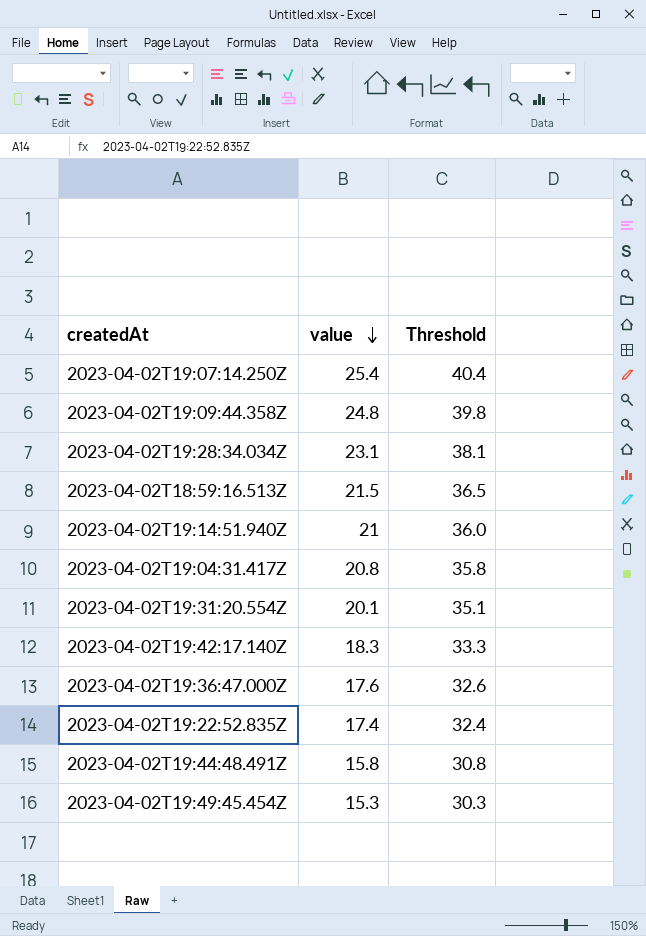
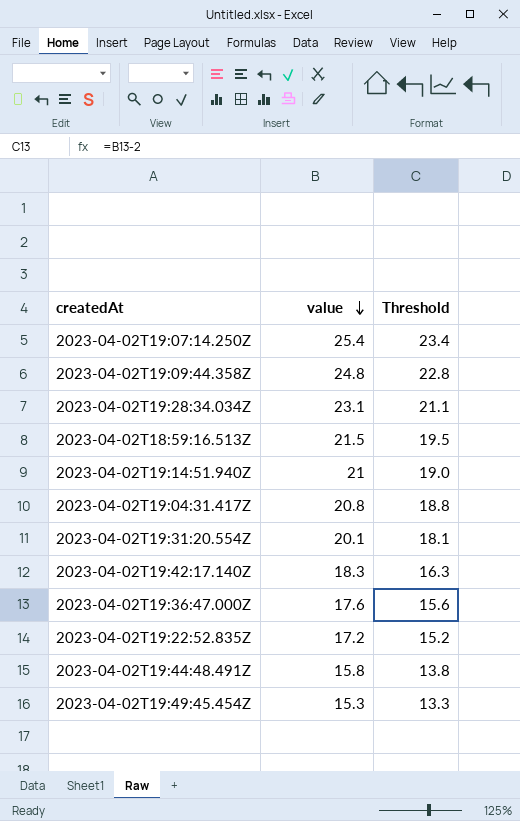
column Threshold | formula: [value] + 15 -> [value] - 2
2023-04-02T19:22:52.835Z | value: 17.4 -> 17.2

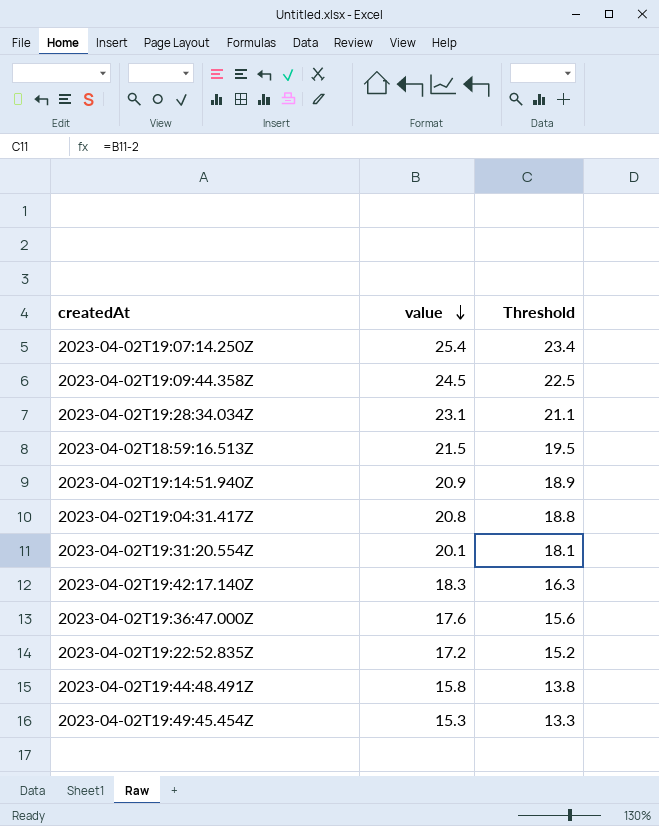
2023-04-02T19:09:44.358Z | value: 24.8 -> 24.5
2023-04-02T19:09:44.358Z | Threshold: 22.8 -> 22.5
2023-04-02T19:14:51.940Z | value: 21 -> 20.9
2023-04-02T19:14:51.940Z | Threshold: 19.0 -> 18.9

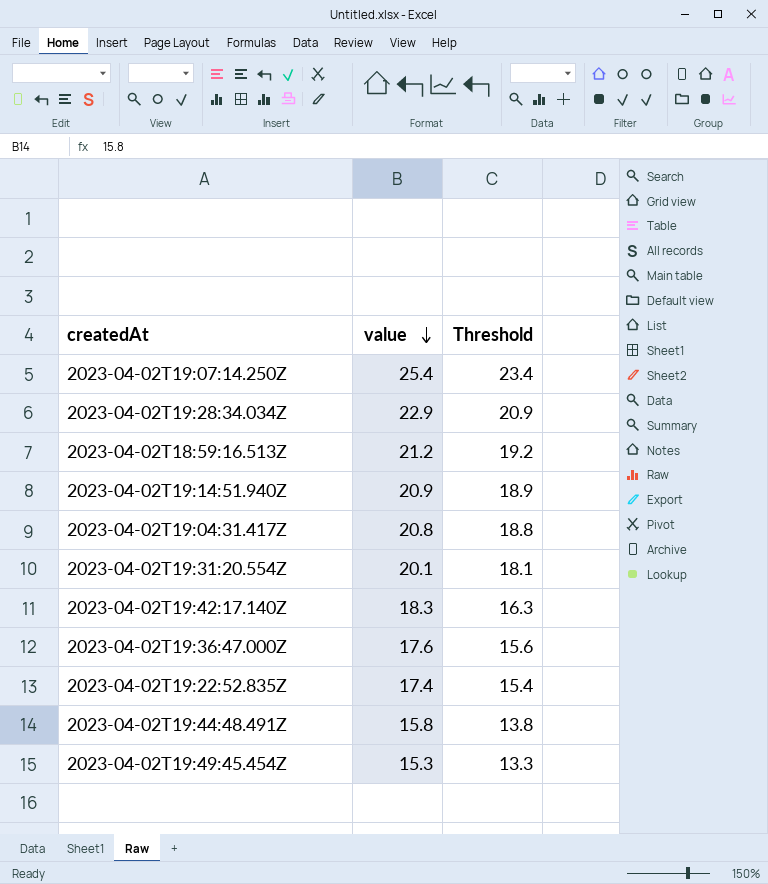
row 2023-04-02T19:09:44.358Z: 24.5 | 22.5 -> none
2023-04-02T19:28:34.034Z | value: 23.1 -> 22.9
2023-04-02T19:28:34.034Z | Threshold: 21.1 -> 20.9
2023-04-02T18:59:16.513Z | value: 21.5 -> 21.2
2023-04-02T18:59:16.513Z | Threshold: 19.5 -> 19.2
2023-04-02T19:22:52.835Z | value: 17.2 -> 17.4
2023-04-02T19:22:52.835Z | Threshold: 15.2 -> 15.4

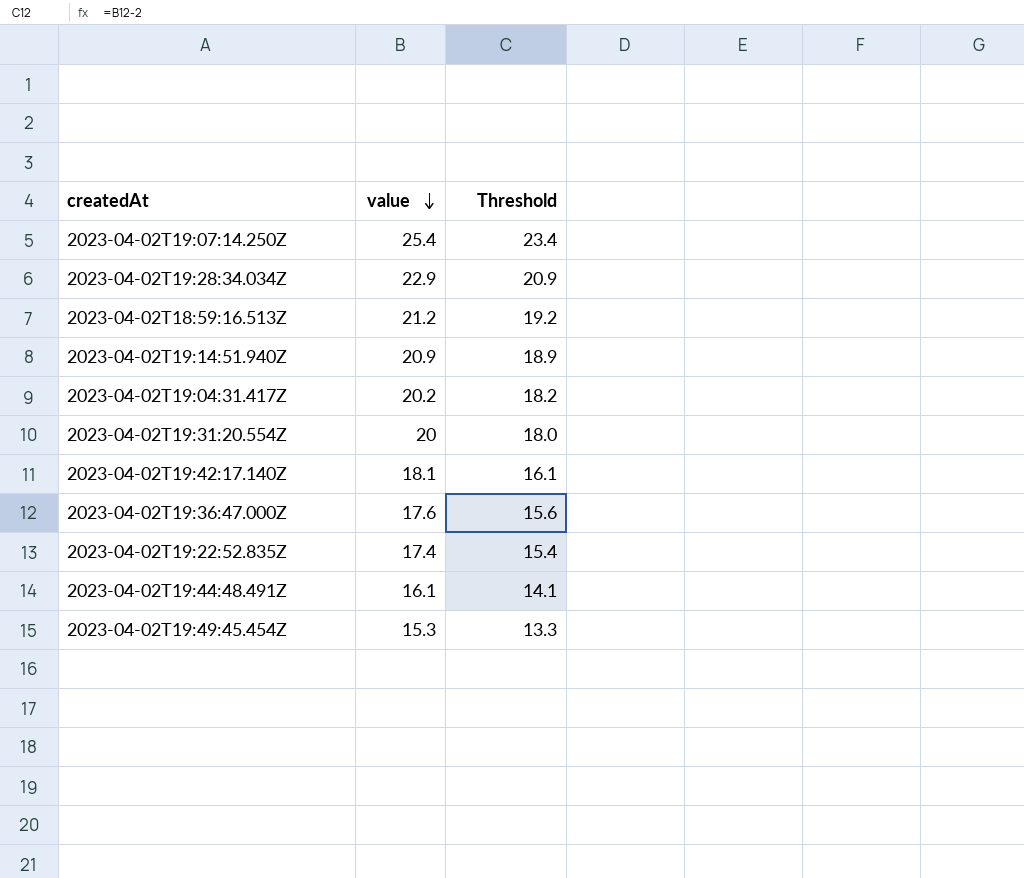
2023-04-02T19:04:31.417Z | value: 20.8 -> 20.2
2023-04-02T19:04:31.417Z | Threshold: 18.8 -> 18.2
2023-04-02T19:31:20.554Z | value: 20.1 -> 20
2023-04-02T19:31:20.554Z | Threshold: 18.1 -> 18.0
2023-04-02T19:42:17.140Z | value: 18.3 -> 18.1
2023-04-02T19:42:17.140Z | Threshold: 16.3 -> 16.1
2023-04-02T19:44:48.491Z | value: 15.8 -> 16.1
2023-04-02T19:44:48.491Z | Threshold: 13.8 -> 14.1

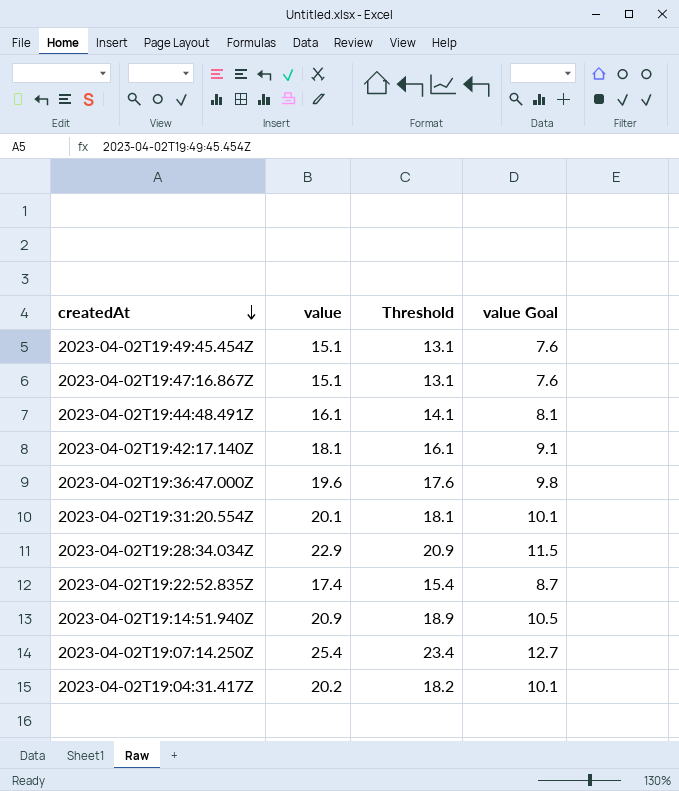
row order: value descending -> createdAt descending
column value Goal | formula: none -> [value] * 0.5
row 2023-04-02T18:59:16.513Z: 21.2 | 19.2 -> none
2023-04-02T19:49:45.454Z | value: 15.3 -> 15.1
2023-04-02T19:49:45.454Z | Threshold: 13.3 -> 13.1
row 2023-04-02T19:47:16.867Z: none -> 15.1 | 13.1 | 7.6
2023-04-02T19:36:47.000Z | value: 17.6 -> 19.6
2023-04-02T19:36:47.000Z | Threshold: 15.6 -> 17.6
2023-04-02T19:31:20.554Z | value: 20 -> 20.1
2023-04-02T19:31:20.554Z | Threshold: 18.0 -> 18.1

